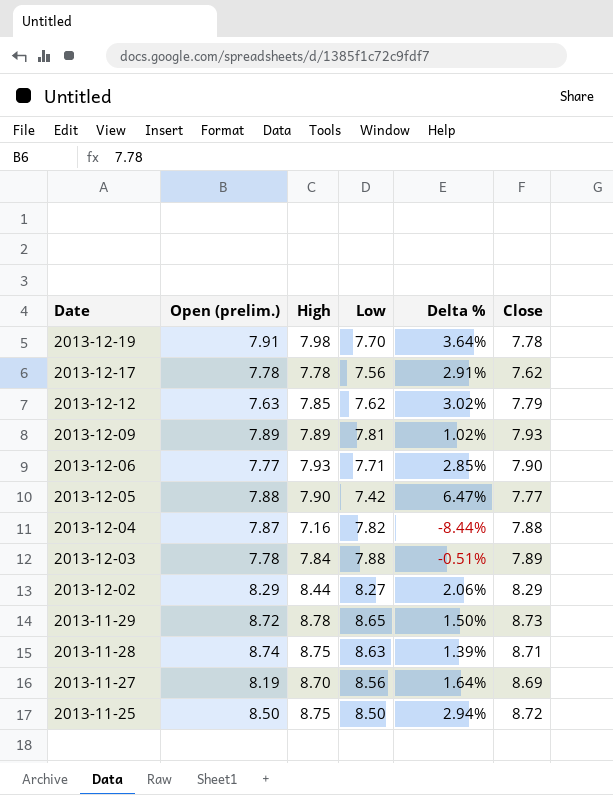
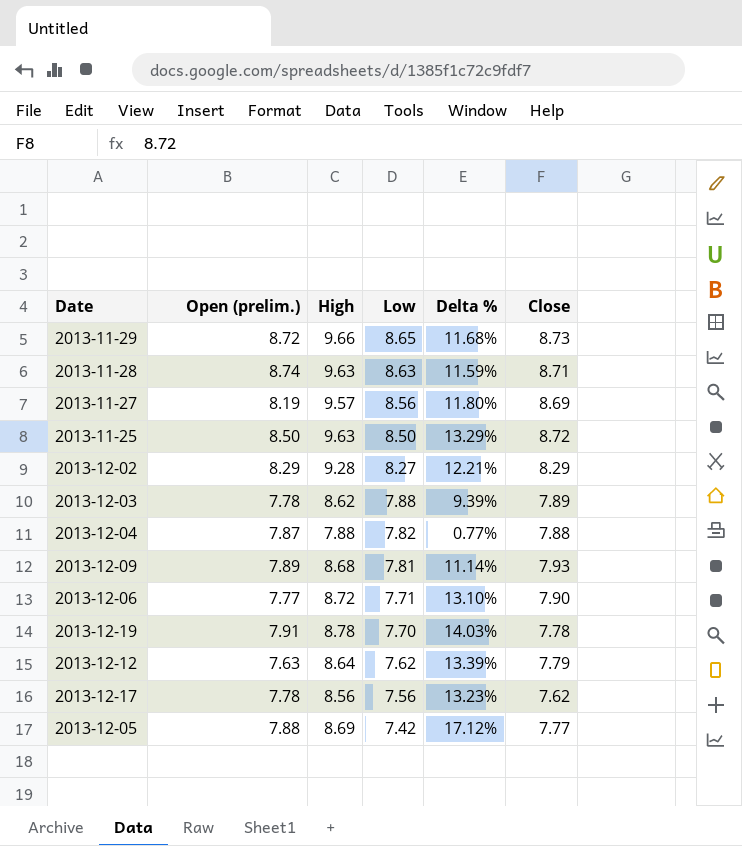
row order: Date descending -> Low descending
2013-11-29 | High: 8.78 -> 9.66
2013-11-29 | Delta %: 1.50% -> 11.68%
2013-11-28 | High: 8.75 -> 9.63
2013-11-28 | Delta %: 1.39% -> 11.59%
2013-11-27 | High: 8.70 -> 9.57
2013-11-27 | Delta %: 1.64% -> 11.80%
2013-11-25 | High: 8.75 -> 9.63
2013-11-25 | Delta %: 2.94% -> 13.29%
2013-12-02 | High: 8.44 -> 9.28
2013-12-02 | Delta %: 2.06% -> 12.21%
2013-12-03 | High: 7.84 -> 8.62
2013-12-03 | Delta %: -0.51% -> 9.39%
2013-12-04 | High: 7.16 -> 7.88
2013-12-04 | Delta %: -8.44% -> 0.77%
2013-12-09 | High: 7.89 -> 8.68
2013-12-09 | Delta %: 1.02% -> 11.14%
2013-12-06 | High: 7.93 -> 8.72
2013-12-06 | Delta %: 2.85% -> 13.10%
2013-12-19 | High: 7.98 -> 8.78
2013-12-19 | Delta %: 3.64% -> 14.03%
2013-12-12 | High: 7.85 -> 8.64
2013-12-12 | Delta %: 3.02% -> 13.39%
2013-12-17 | High: 7.78 -> 8.56
2013-12-17 | Delta %: 2.91% -> 13.23%
2013-12-05 | High: 7.90 -> 8.69
2013-12-05 | Delta %: 6.47% -> 17.12%

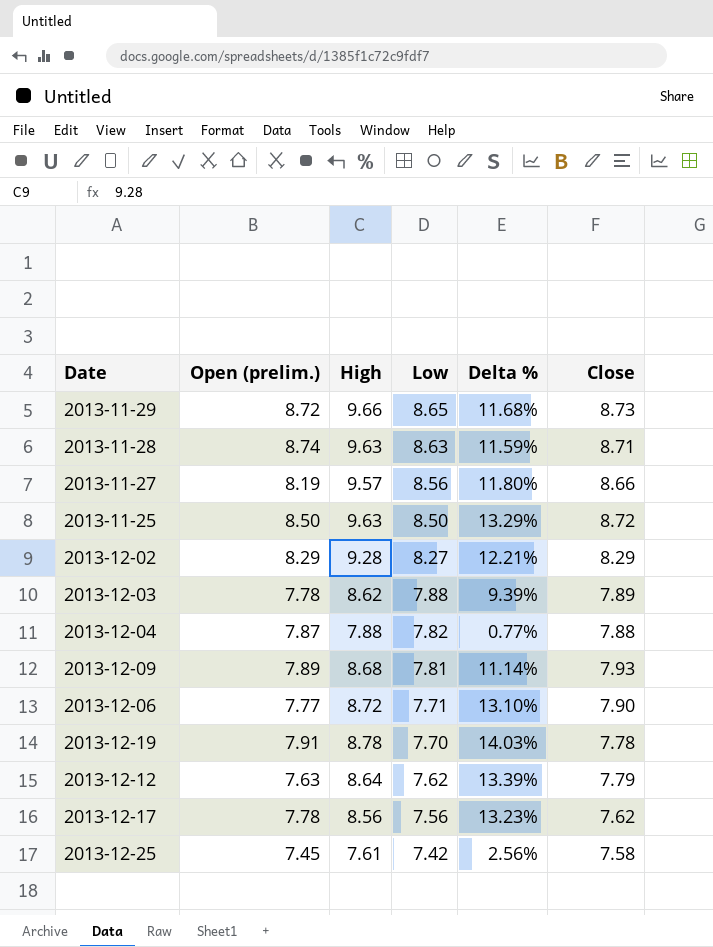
row 2013-12-05: 7.88 | 8.69 | 7.42 | 17.12% | 7.77 -> none
2013-11-27 | Close: 8.69 -> 8.66
row 2013-12-25: none -> 7.45 | 7.61 | 7.42 | 2.56% | 7.58

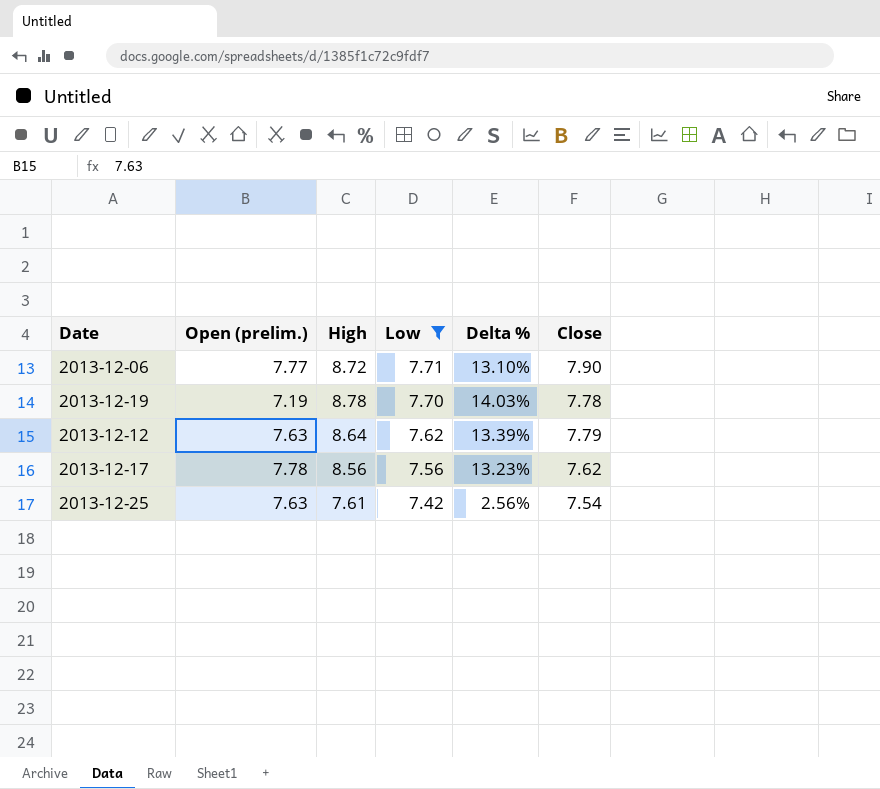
filter: none -> Low <= 7.71
2013-12-19 | Open (prelim.): 7.91 -> 7.19
2013-12-25 | Open (prelim.): 7.45 -> 7.63
2013-12-25 | Close: 7.58 -> 7.54

